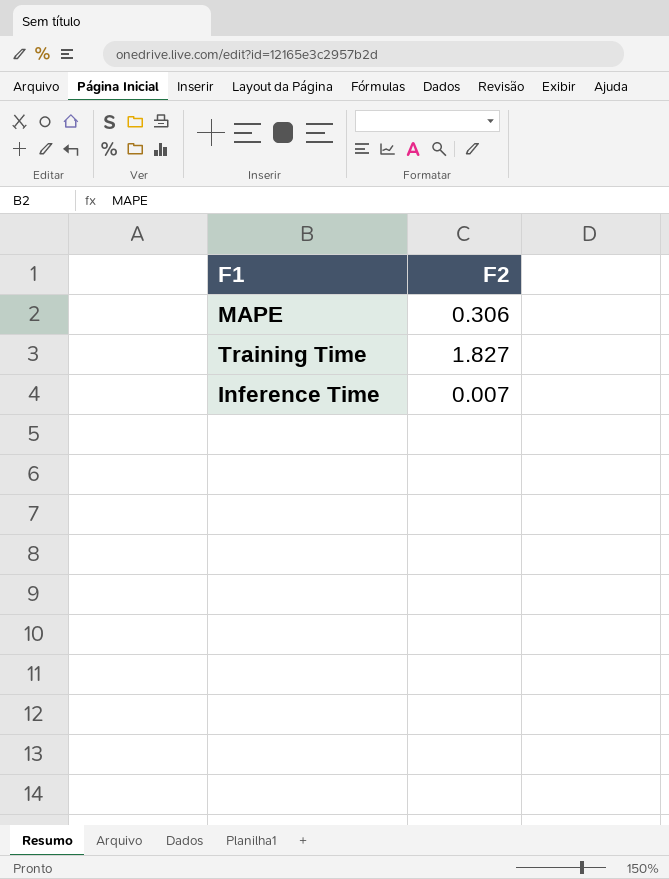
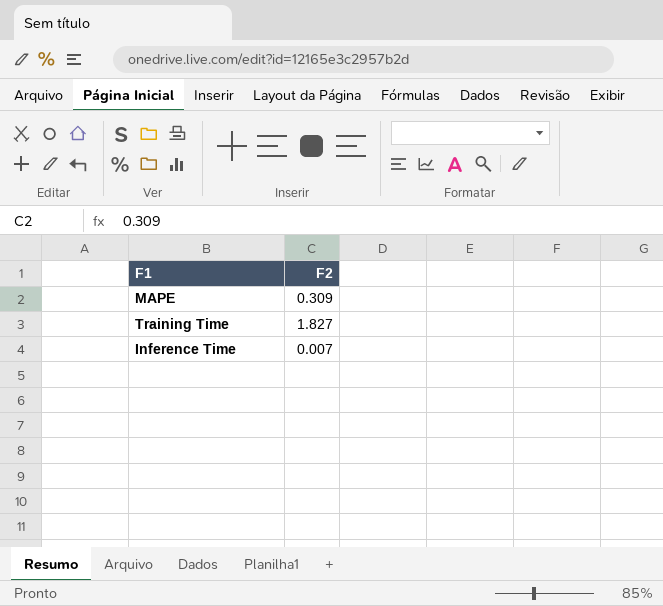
MAPE | F2: 0.306 -> 0.309

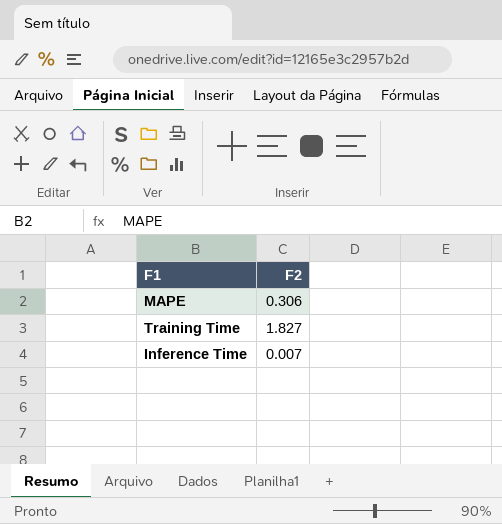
MAPE | F2: 0.309 -> 0.306

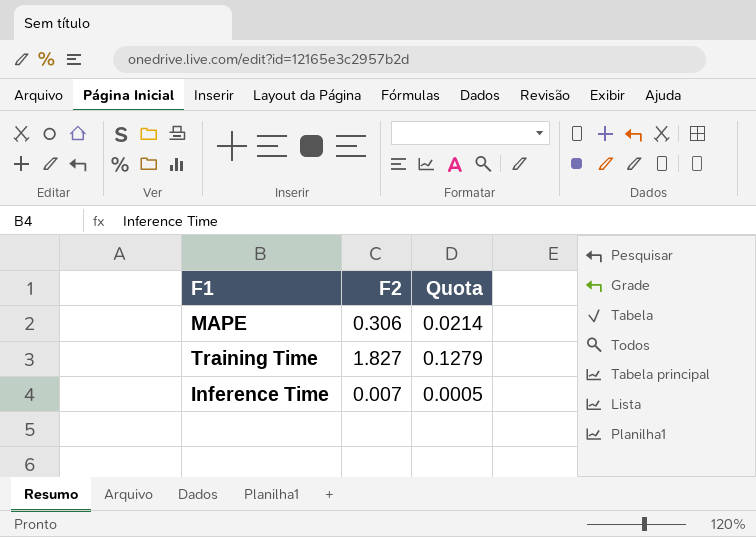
column Quota | formula: none -> [F2] * 0.07

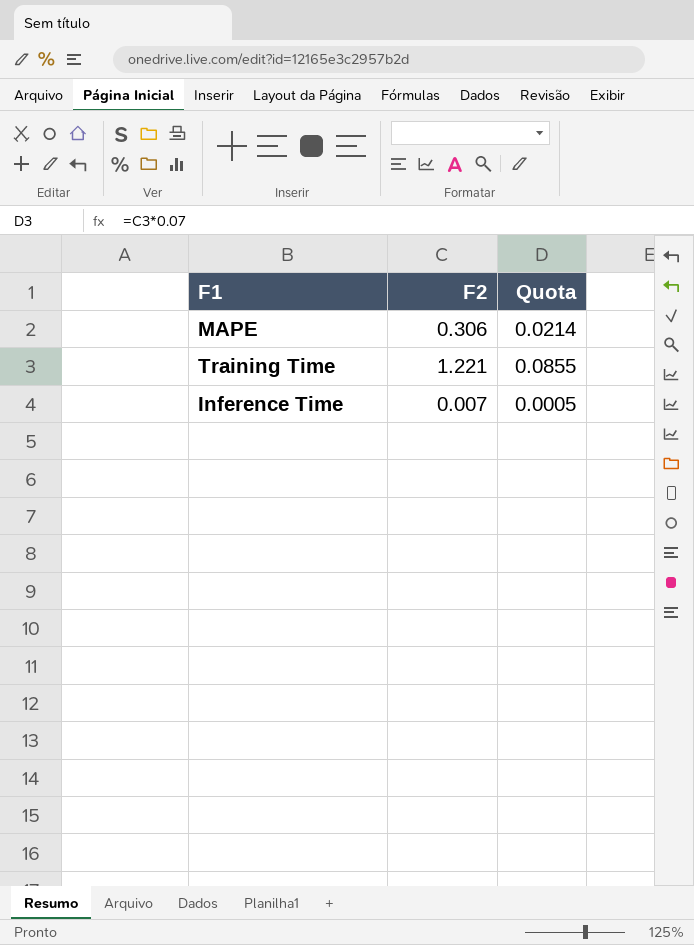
Training Time | F2: 1.827 -> 1.221
Training Time | Quota: 0.1279 -> 0.0855

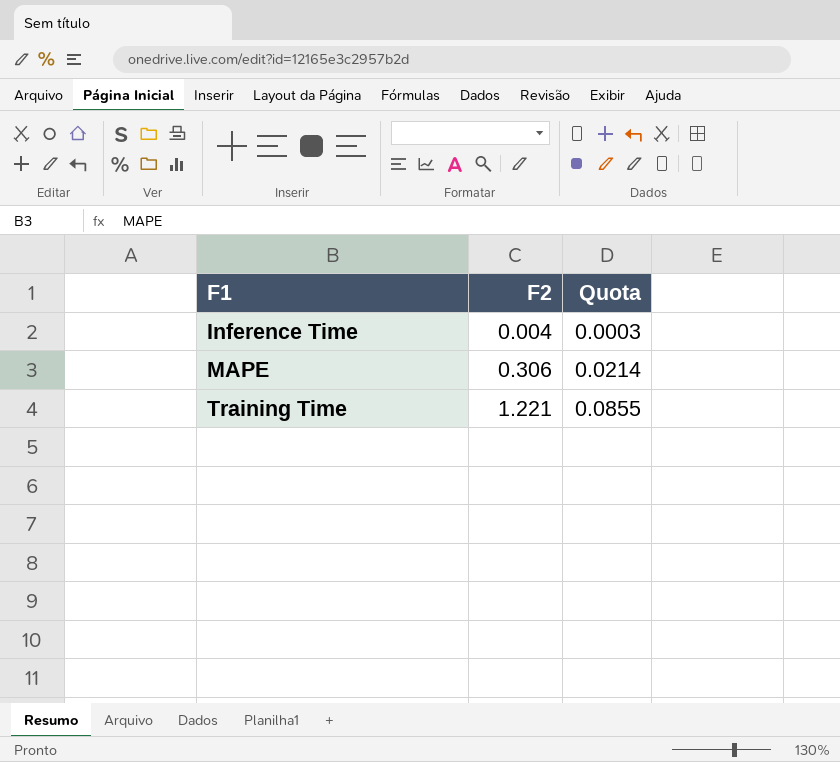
row order: none -> F1 ascending
Inference Time | F2: 0.007 -> 0.004
Inference Time | Quota: 0.0005 -> 0.0003

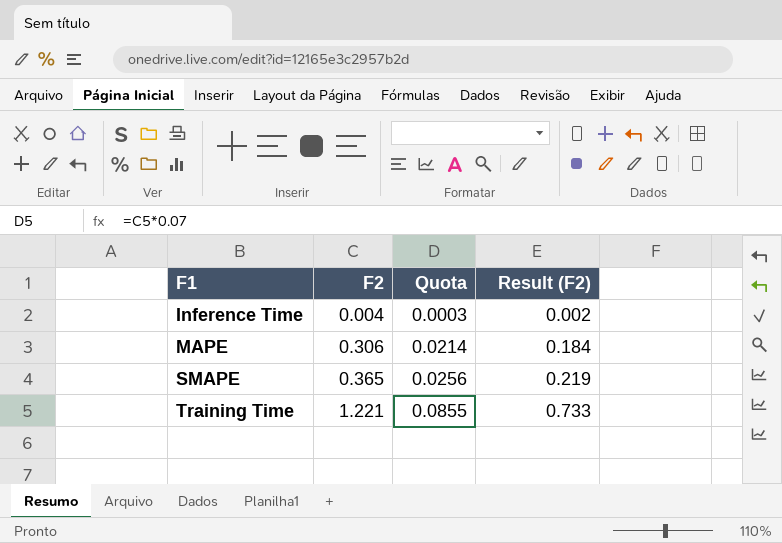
column Result (F2) | formula: none -> [F2] * 0.6
row SMAPE: none -> 0.365 | 0.0256 | 0.219

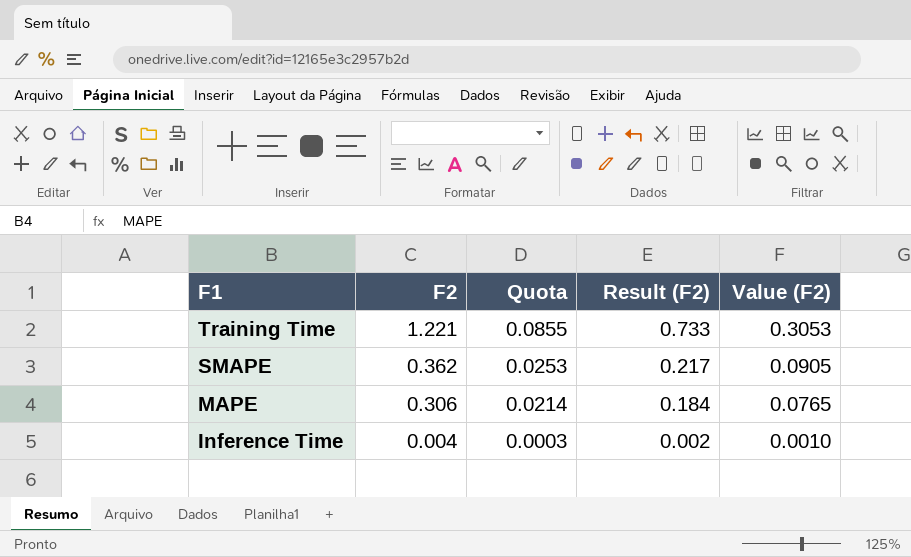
row order: F1 ascending -> F1 descending
column Value (F2) | formula: none -> [F2] * 0.25
SMAPE | F2: 0.365 -> 0.362
SMAPE | Quota: 0.0256 -> 0.0253
SMAPE | Result (F2): 0.219 -> 0.217

